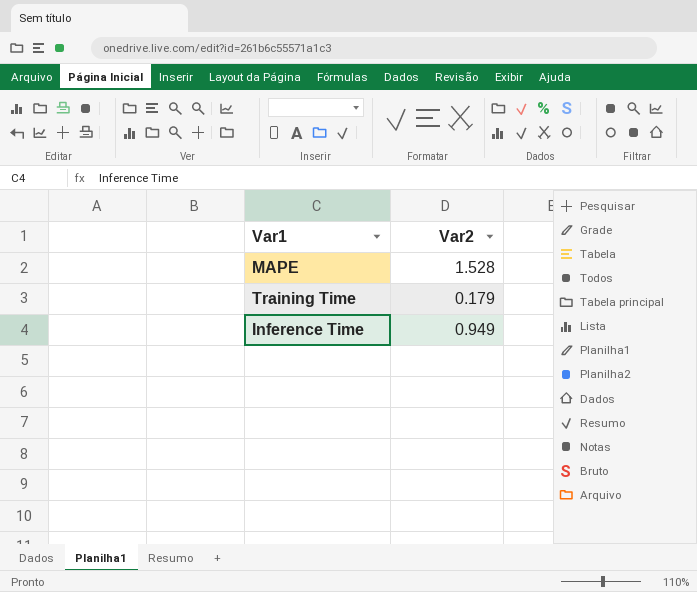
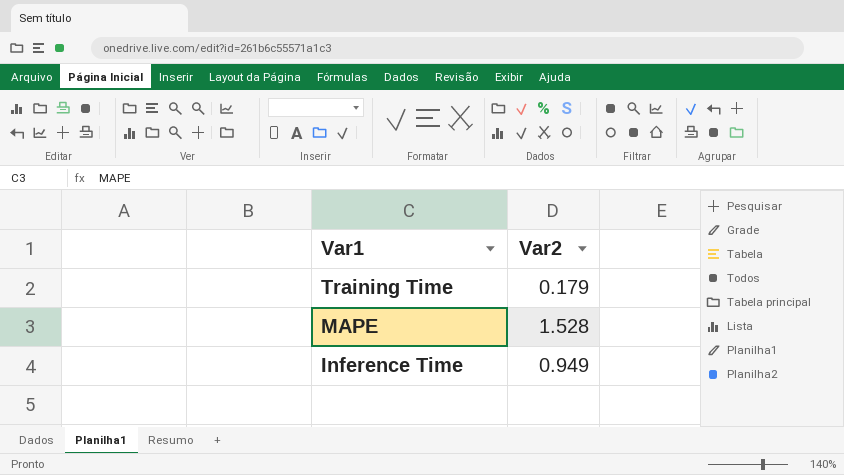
row order: none -> Var1 descending

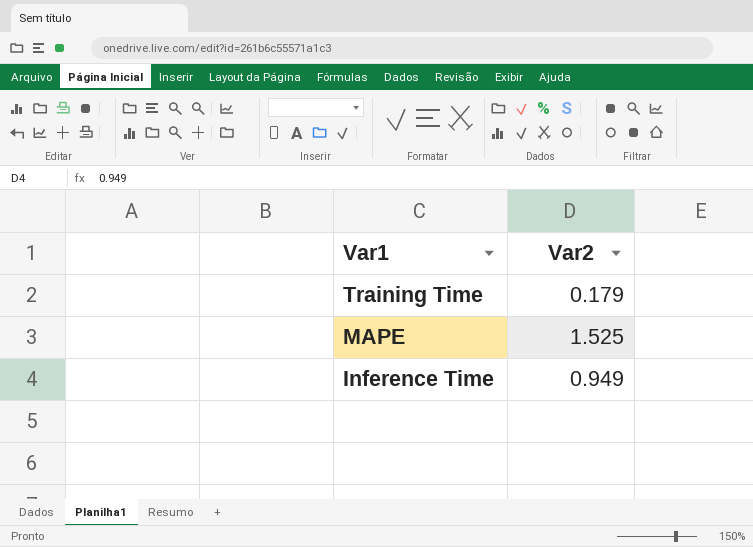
MAPE | Var2: 1.528 -> 1.525

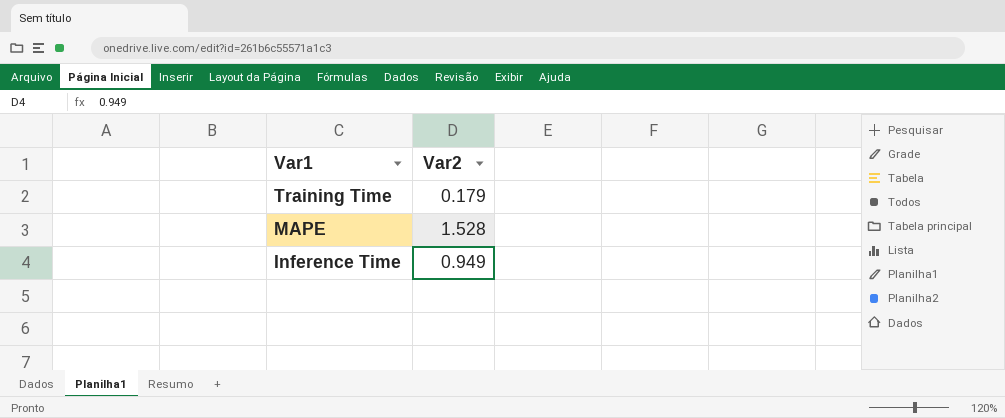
MAPE | Var2: 1.525 -> 1.528

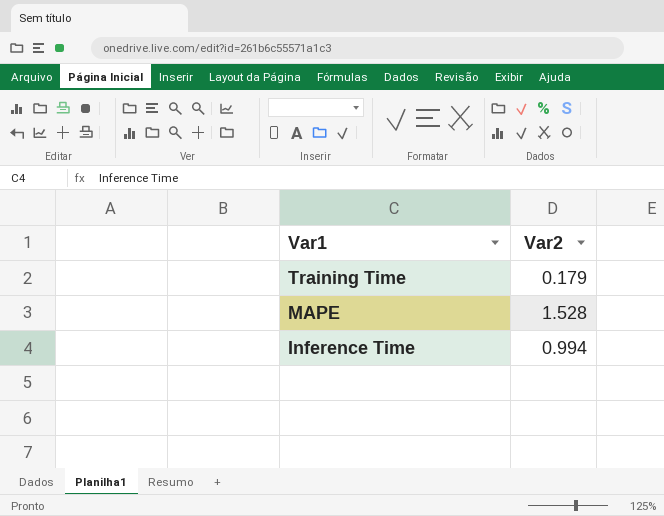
Inference Time | Var2: 0.949 -> 0.994

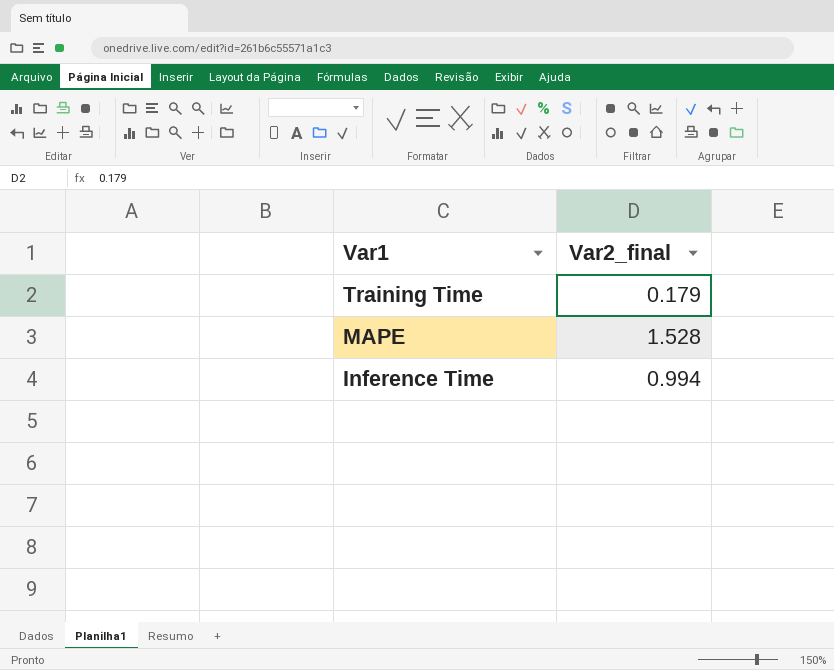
column name: Var2 -> Var2_final

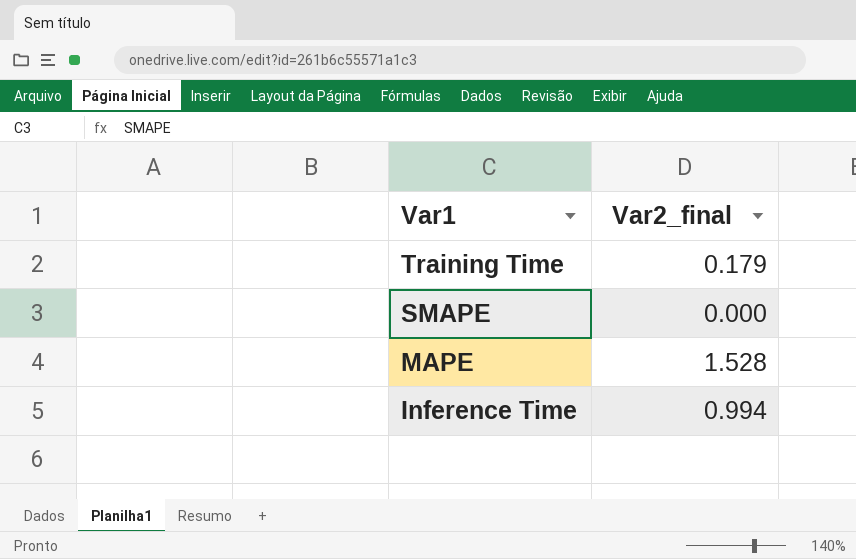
row SMAPE: none -> 0.000

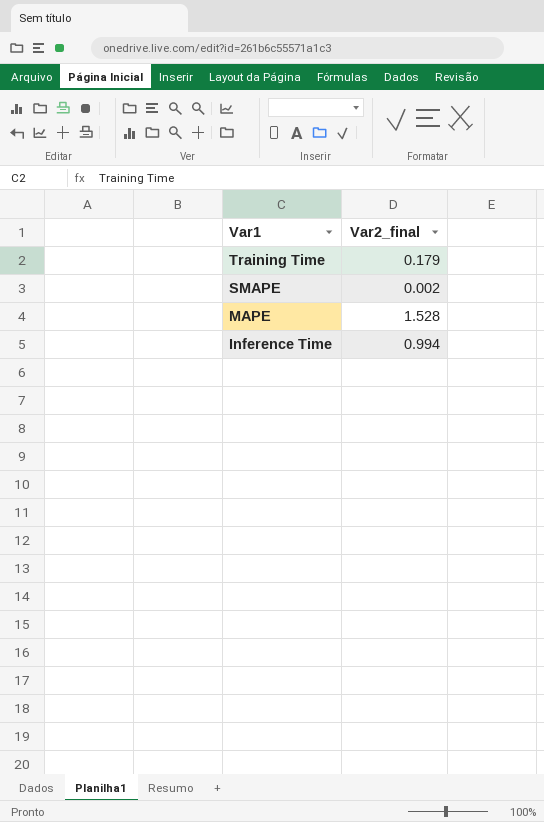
SMAPE | Var2_final: 0.000 -> 0.002

